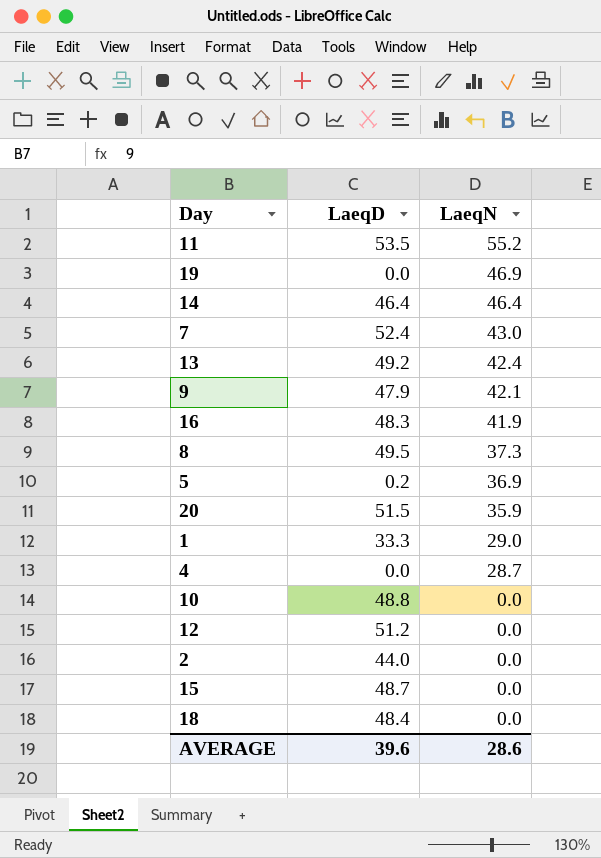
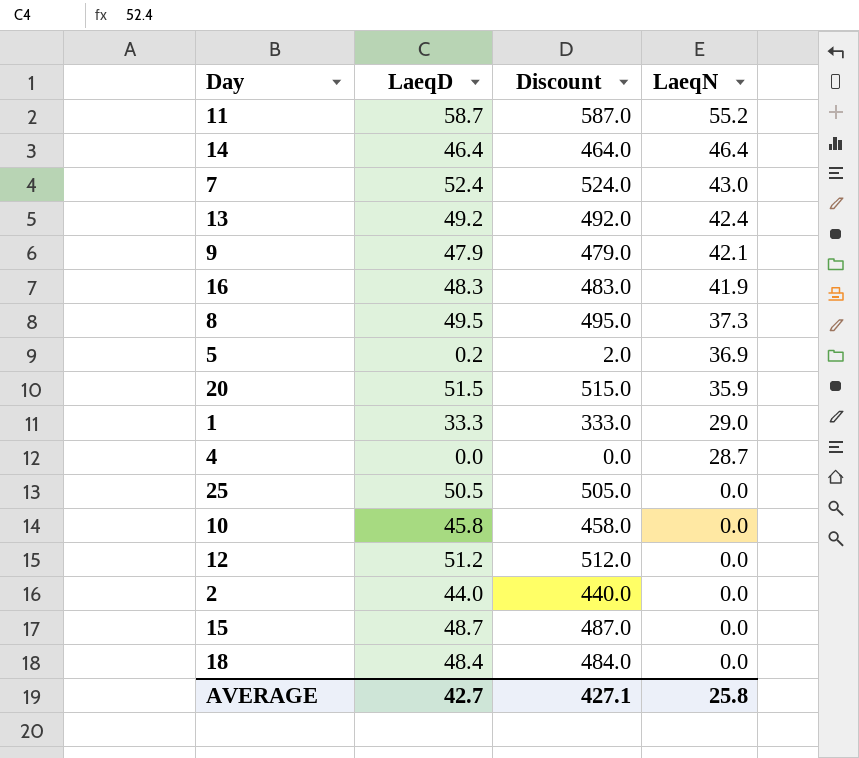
column Discount | formula: none -> [LaeqD] * 10
row 19: 0.0 | 46.9 -> none
11 | LaeqD: 53.5 -> 58.7
row 25: none -> 50.5 | 505.0 | 0.0
10 | LaeqD: 48.8 -> 45.8
AVERAGE | LaeqD: 39.6 -> 42.7
AVERAGE | LaeqN: 28.6 -> 25.8

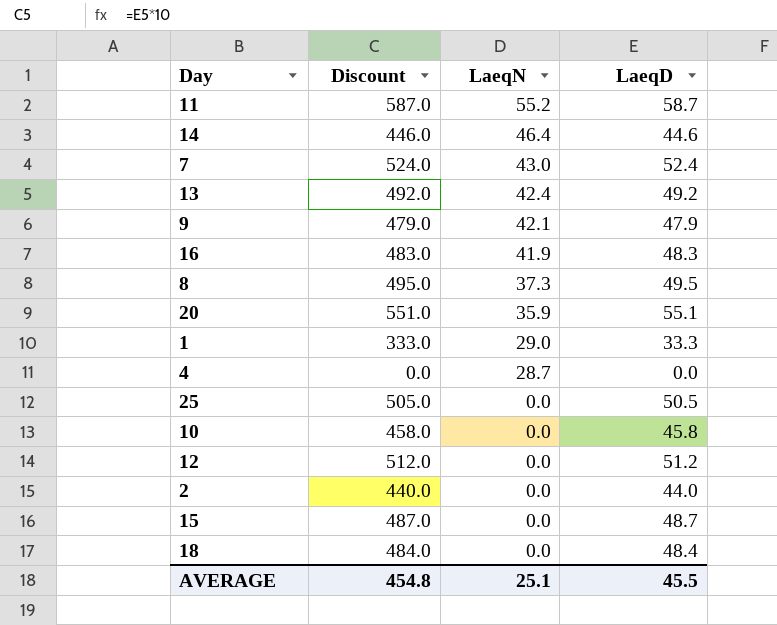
column LaeqD | position: 2 -> 4
row 5: 0.2 | 2.0 | 36.9 -> none
14 | Discount: 464.0 -> 446.0
14 | LaeqD: 46.4 -> 44.6
20 | Discount: 515.0 -> 551.0
20 | LaeqD: 51.5 -> 55.1
AVERAGE | Discount: 427.1 -> 454.8
AVERAGE | LaeqN: 25.8 -> 25.1
AVERAGE | LaeqD: 42.7 -> 45.5

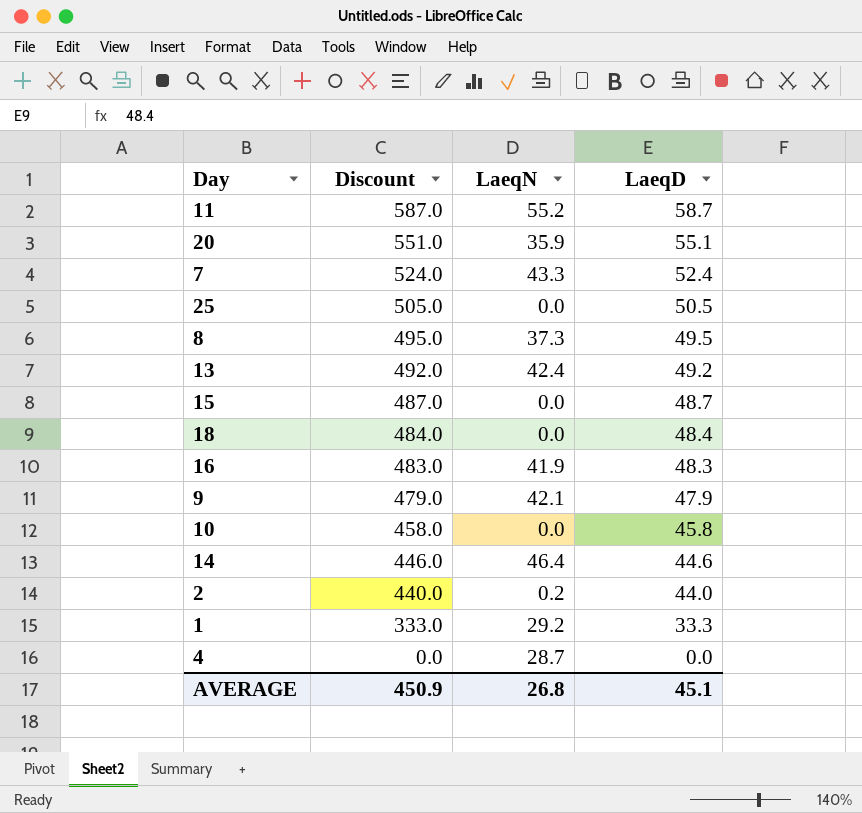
row order: LaeqN descending -> Discount descending
row 12: 512.0 | 0.0 | 51.2 -> none
7 | LaeqN: 43.0 -> 43.3
2 | LaeqN: 0.0 -> 0.2
1 | LaeqN: 29.0 -> 29.2
AVERAGE | Discount: 454.8 -> 450.9
AVERAGE | LaeqN: 25.1 -> 26.8
AVERAGE | LaeqD: 45.5 -> 45.1

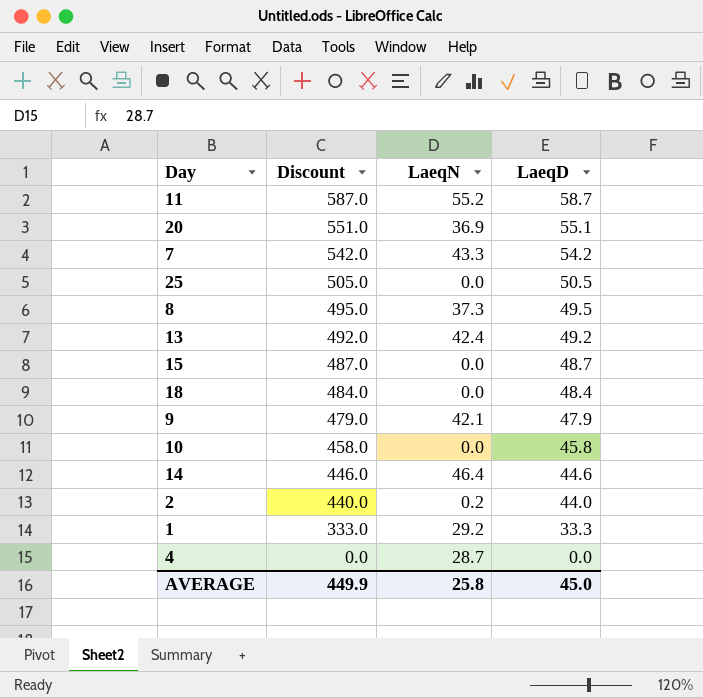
row 16: 483.0 | 41.9 | 48.3 -> none
20 | LaeqN: 35.9 -> 36.9
7 | Discount: 524.0 -> 542.0
7 | LaeqD: 52.4 -> 54.2
AVERAGE | Discount: 450.9 -> 449.9
AVERAGE | LaeqN: 26.8 -> 25.8
AVERAGE | LaeqD: 45.1 -> 45.0

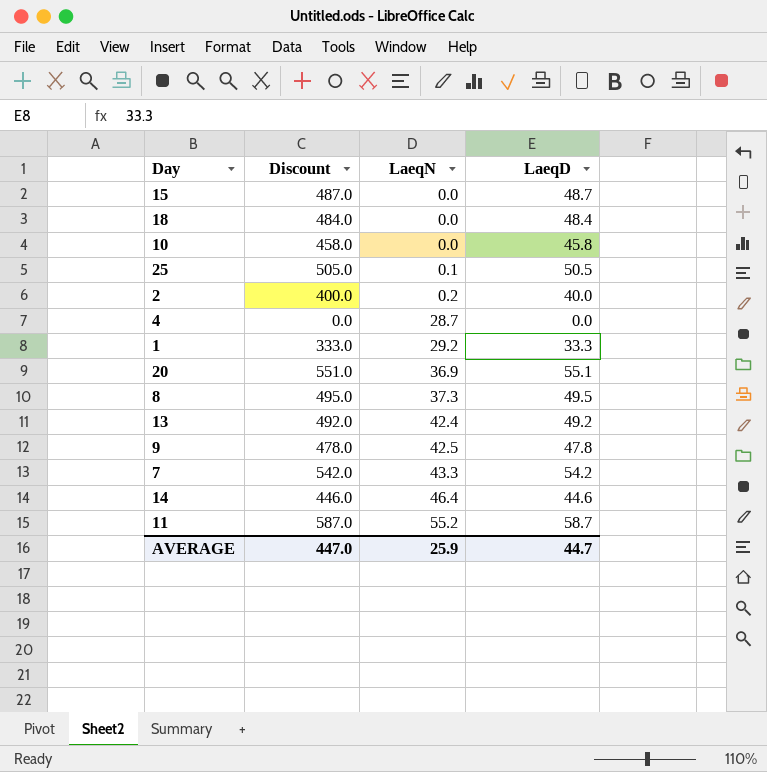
row order: Discount descending -> LaeqN ascending
25 | LaeqN: 0.0 -> 0.1
2 | Discount: 440.0 -> 400.0
2 | LaeqD: 44.0 -> 40.0
9 | Discount: 479.0 -> 478.0
9 | LaeqN: 42.1 -> 42.5
9 | LaeqD: 47.9 -> 47.8
AVERAGE | Discount: 449.9 -> 447.0
AVERAGE | LaeqN: 25.8 -> 25.9
AVERAGE | LaeqD: 45.0 -> 44.7

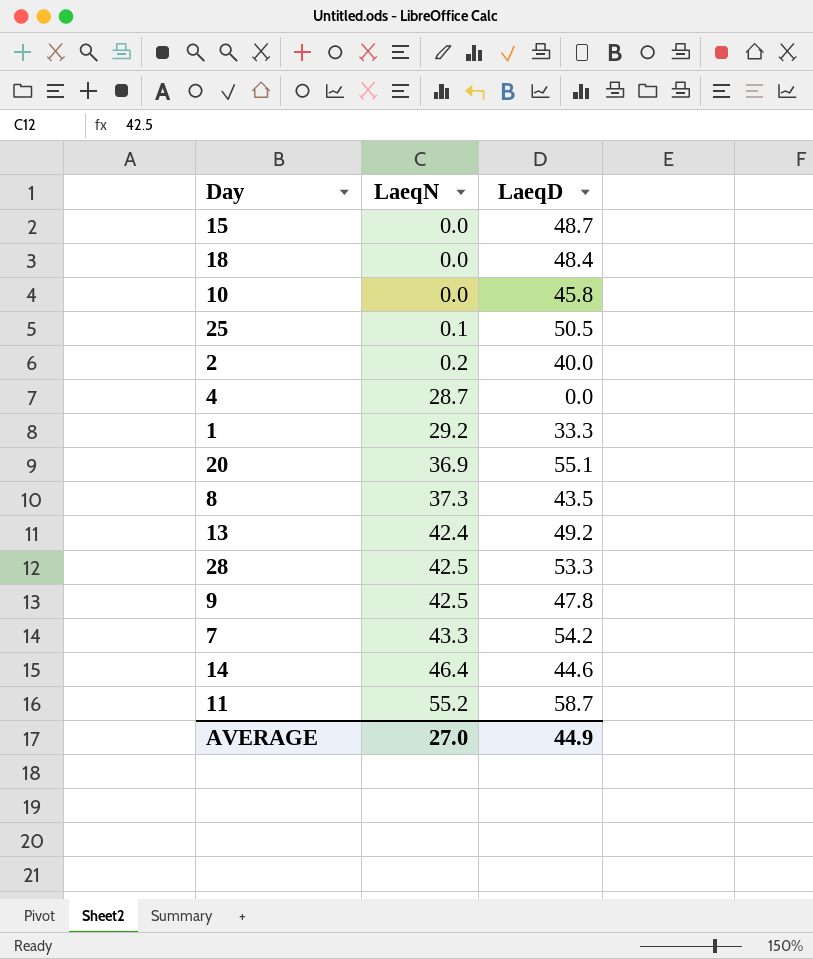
column Discount | formula: [LaeqD] * 10 -> none
8 | LaeqD: 49.5 -> 43.5
row 28: none -> 42.5 | 53.3
AVERAGE | LaeqN: 25.9 -> 27.0
AVERAGE | LaeqD: 44.7 -> 44.9

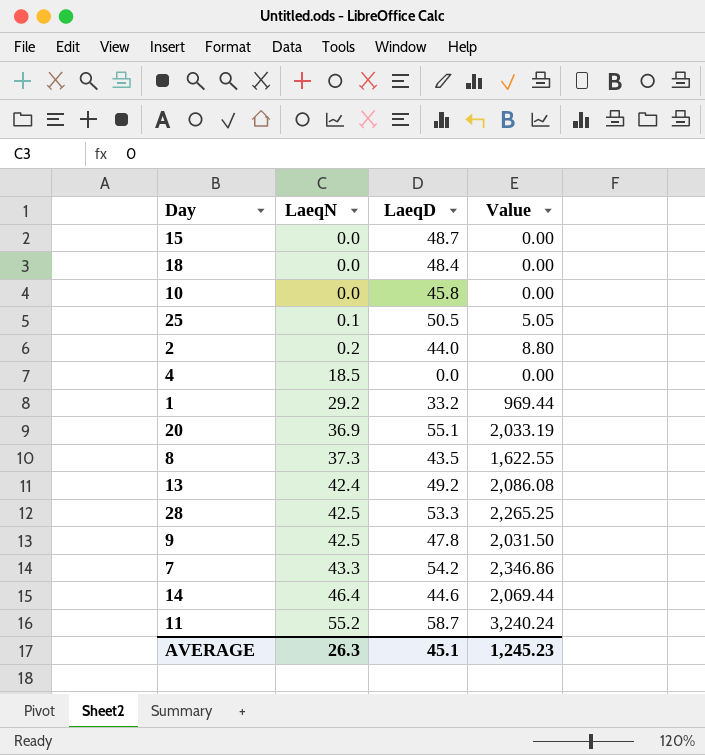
column Value | formula: none -> [LaeqN] * [LaeqD]
2 | LaeqD: 40.0 -> 44.0
4 | LaeqN: 28.7 -> 18.5
1 | LaeqD: 33.3 -> 33.2
AVERAGE | LaeqN: 27.0 -> 26.3
AVERAGE | LaeqD: 44.9 -> 45.1

